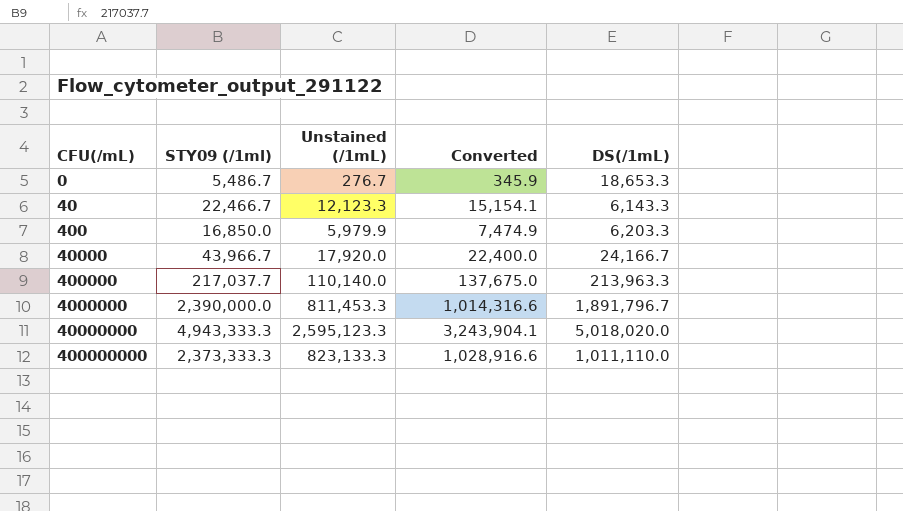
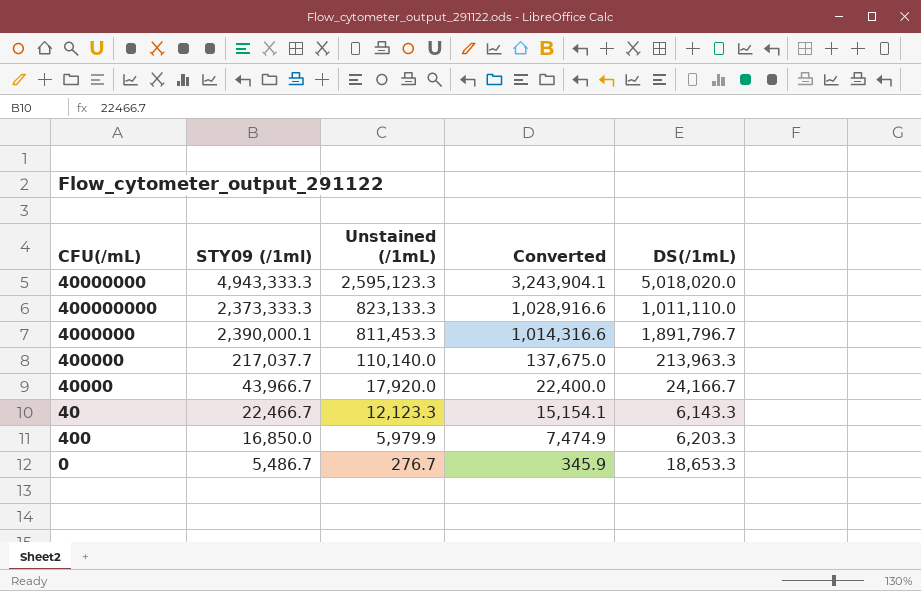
row order: CFU(/mL) ascending -> Unstained (/1mL) descending
4000000 | STY09 (/1ml): 2,390,000.0 -> 2,390,000.1

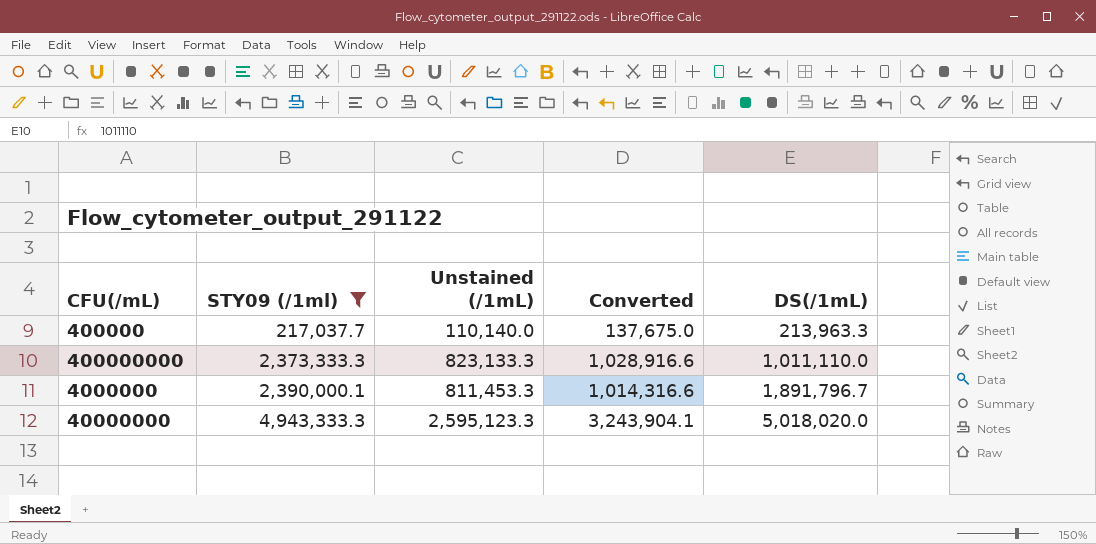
filter: none -> STY09 (/1ml) >= 217,037.7
row order: Unstained (/1mL) descending -> STY09 (/1ml) ascending

